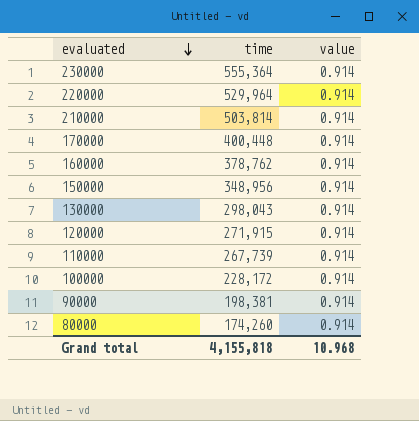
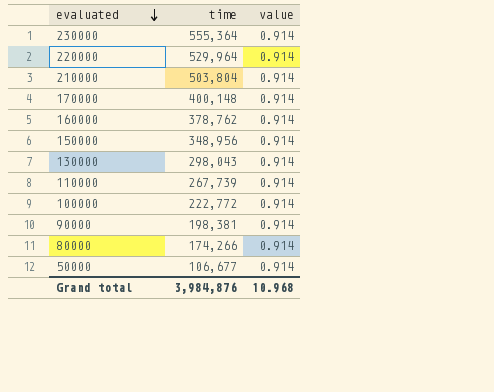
row 120000: 271,915 | 0.914 -> none
210000 | time: 503,814 -> 503,804
170000 | time: 400,448 -> 400,148
100000 | time: 228,172 -> 222,772
80000 | time: 174,260 -> 174,266
row 50000: none -> 106,677 | 0.914
Grand total | time: 4,155,818 -> 3,984,876

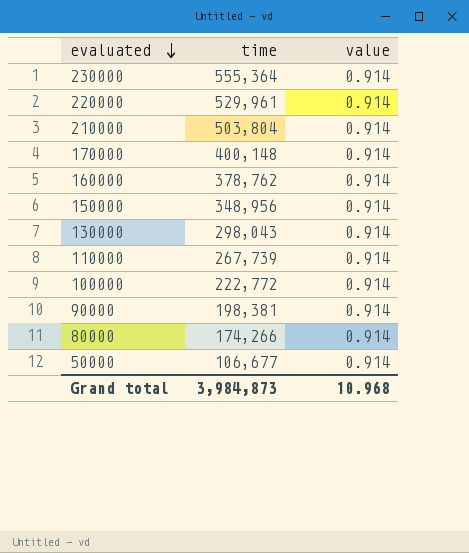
220000 | time: 529,964 -> 529,961
Grand total | time: 3,984,876 -> 3,984,873

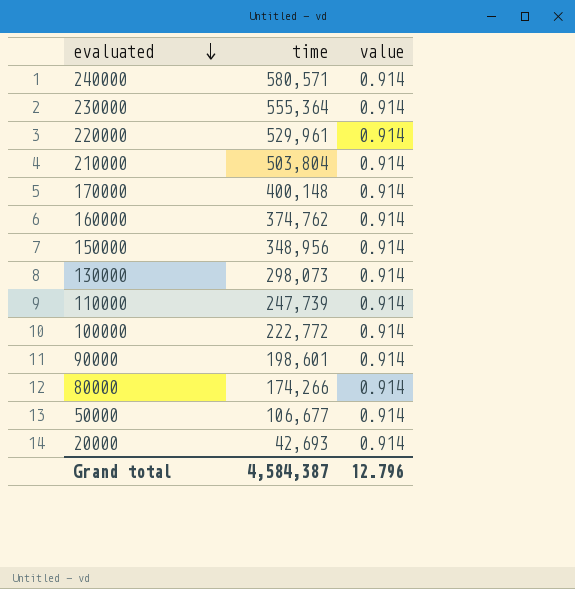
row 240000: none -> 580,571 | 0.914
160000 | time: 378,762 -> 374,762
130000 | time: 298,043 -> 298,073
110000 | time: 267,739 -> 247,739
90000 | time: 198,381 -> 198,601
row 20000: none -> 42,693 | 0.914
Grand total | time: 3,984,873 -> 4,584,387
Grand total | value: 10.968 -> 12.796

